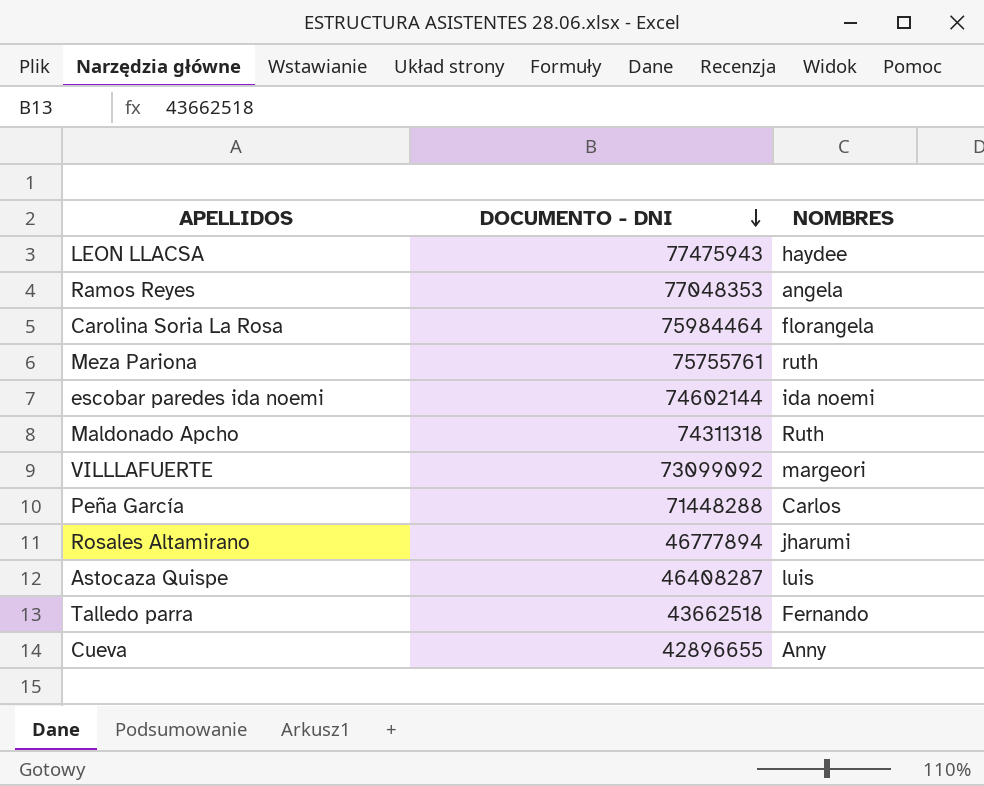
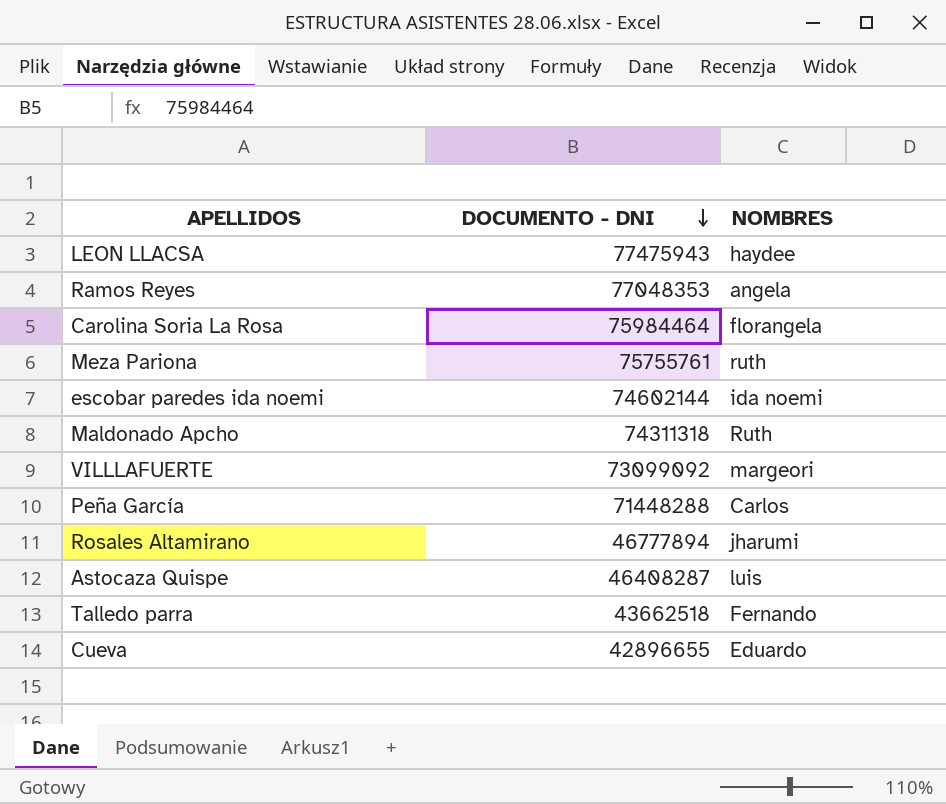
Cueva | NOMBRES: Anny -> Eduardo

